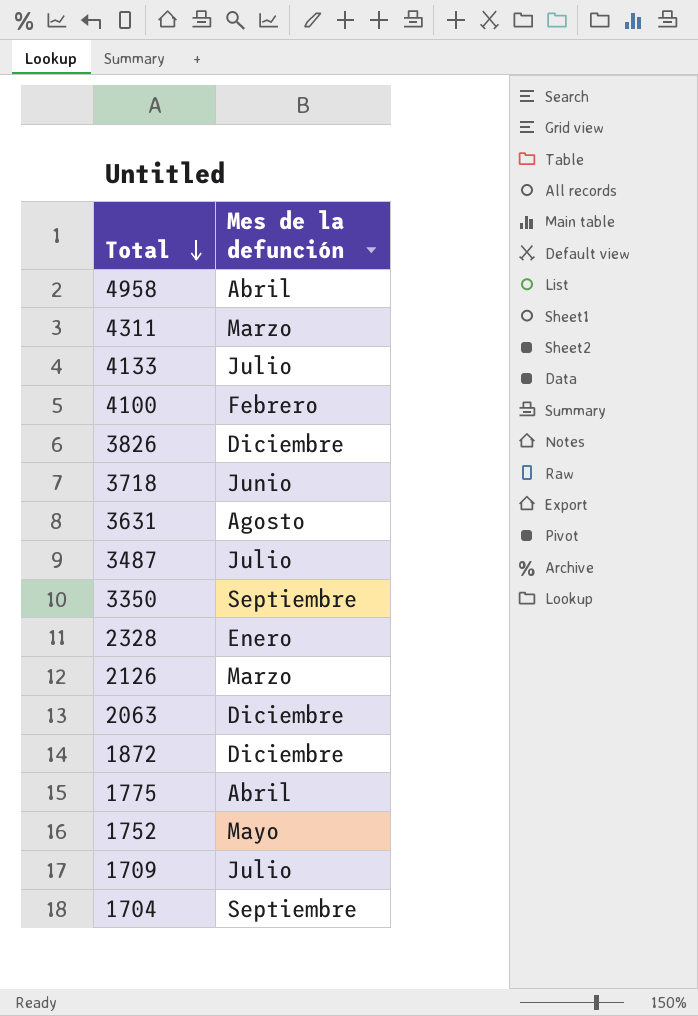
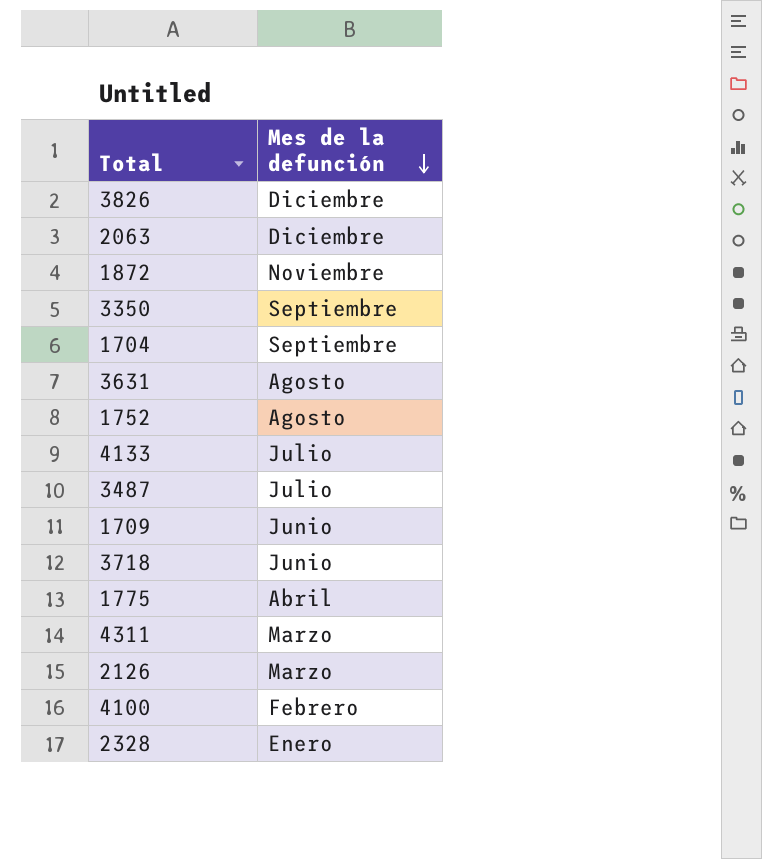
row order: Total descending -> Mes de la defunción descending
row 4958: Abril -> none
1872 | Mes de la defunción: Diciembre -> Noviembre
1752 | Mes de la defunción: Mayo -> Agosto
1709 | Mes de la defunción: Julio -> Junio

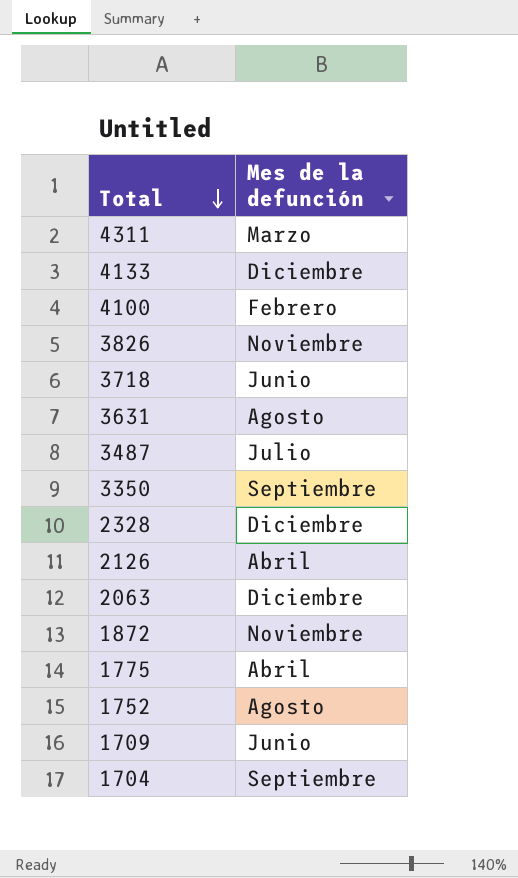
row order: Mes de la defunción descending -> Total descending
4133 | Mes de la defunción: Julio -> Diciembre
3826 | Mes de la defunción: Diciembre -> Noviembre
2328 | Mes de la defunción: Enero -> Diciembre
2126 | Mes de la defunción: Marzo -> Abril

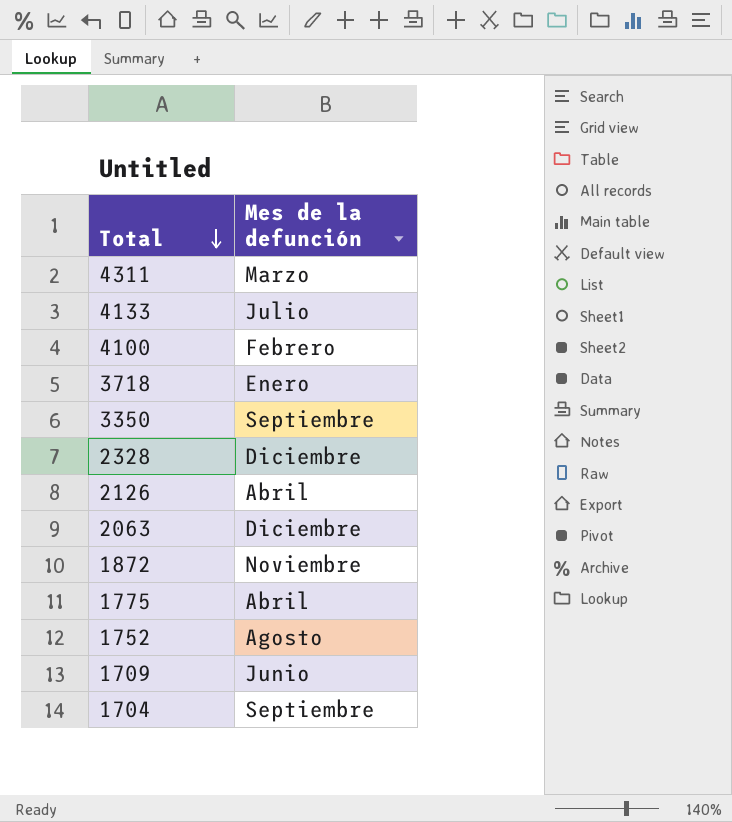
row 3826: Noviembre -> none
row 3631: Agosto -> none
row 3487: Julio -> none
4133 | Mes de la defunción: Diciembre -> Julio
3718 | Mes de la defunción: Junio -> Enero

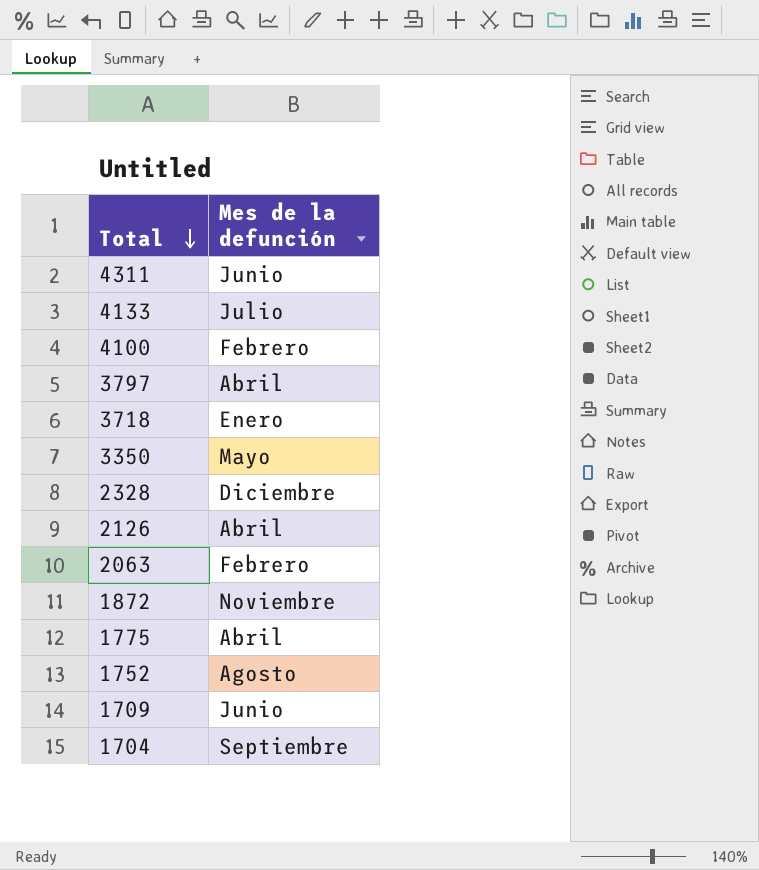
4311 | Mes de la defunción: Marzo -> Junio
row 3797: none -> Abril
3350 | Mes de la defunción: Septiembre -> Mayo
2063 | Mes de la defunción: Diciembre -> Febrero

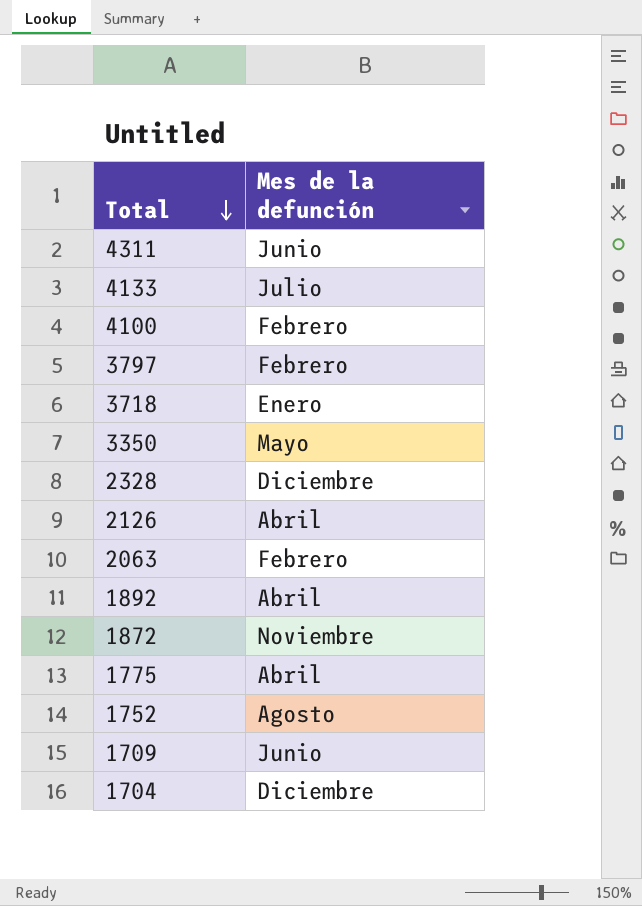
3797 | Mes de la defunción: Abril -> Febrero
row 1892: none -> Abril
1704 | Mes de la defunción: Septiembre -> Diciembre

